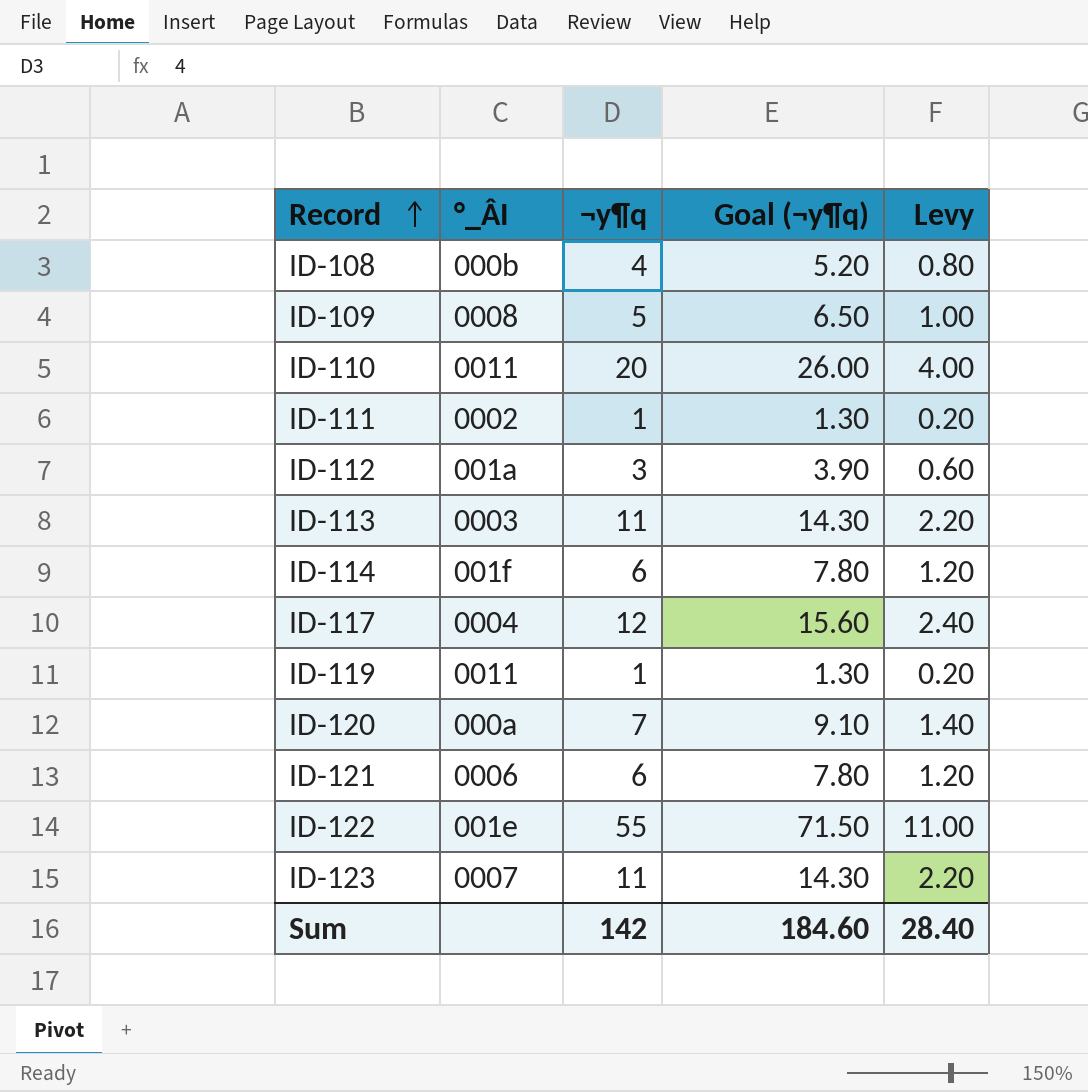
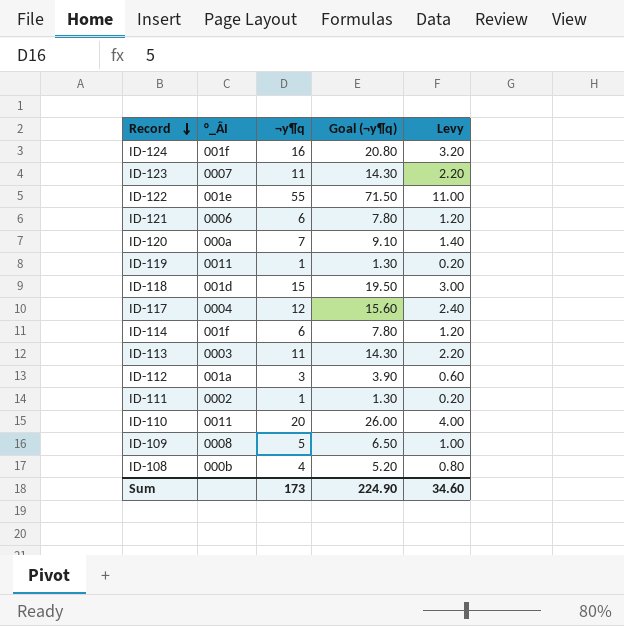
row order: Record ascending -> Record descending
row ID-124: none -> 001f | 16 | 20.80 | 3.20
row ID-118: none -> 001d | 15 | 19.50 | 3.00
Sum | ¬y¶q: 142 -> 173
Sum | Goal (¬y¶q): 184.60 -> 224.90
Sum | Levy: 28.40 -> 34.60

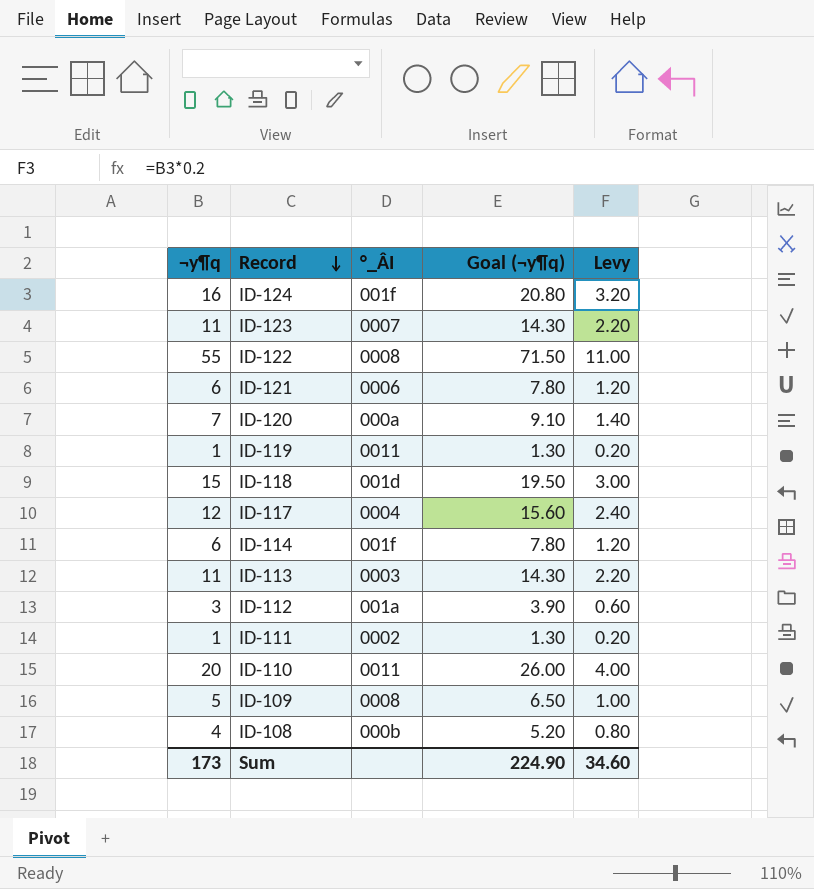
column ¬y¶q | position: 3 -> 1
ID-122 | °_ÂI: 001e -> 0008

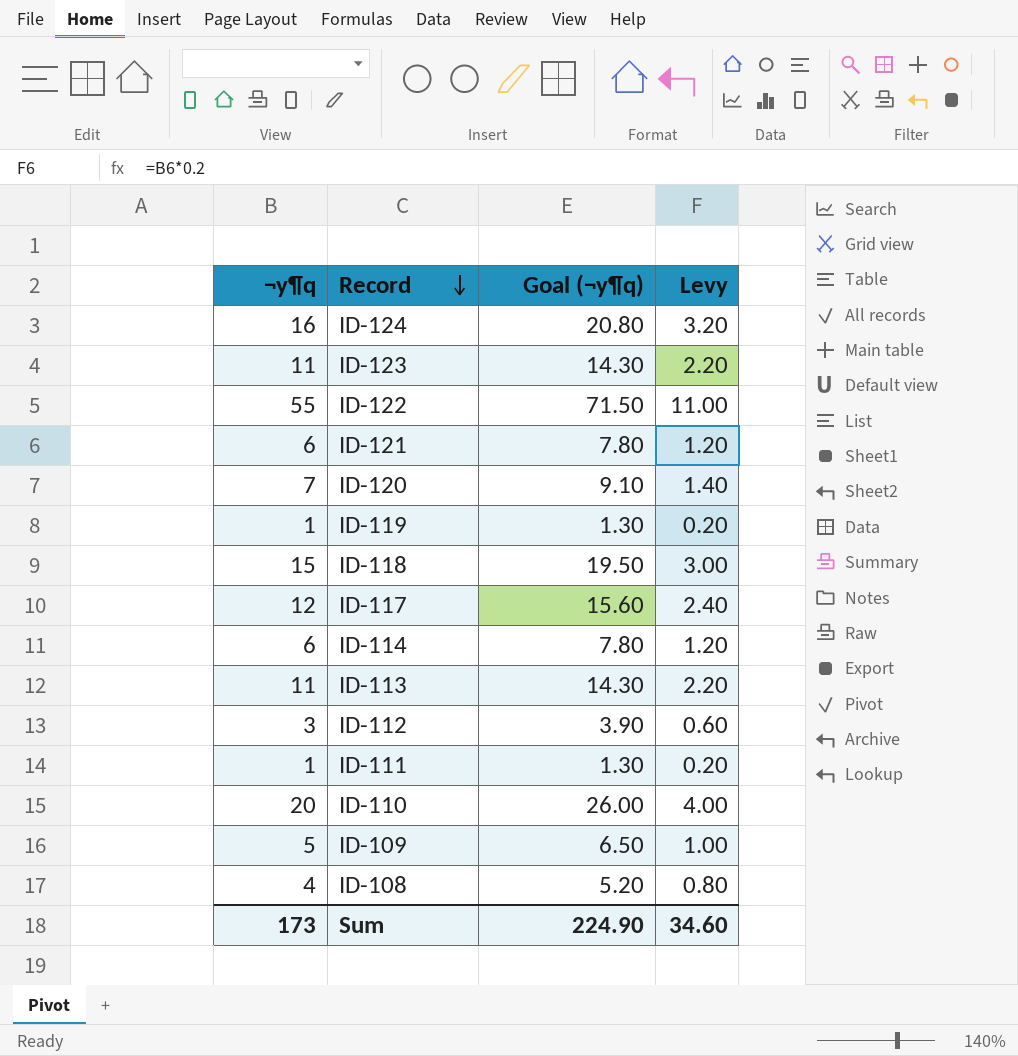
column °_ÂI | position: 3 -> none

